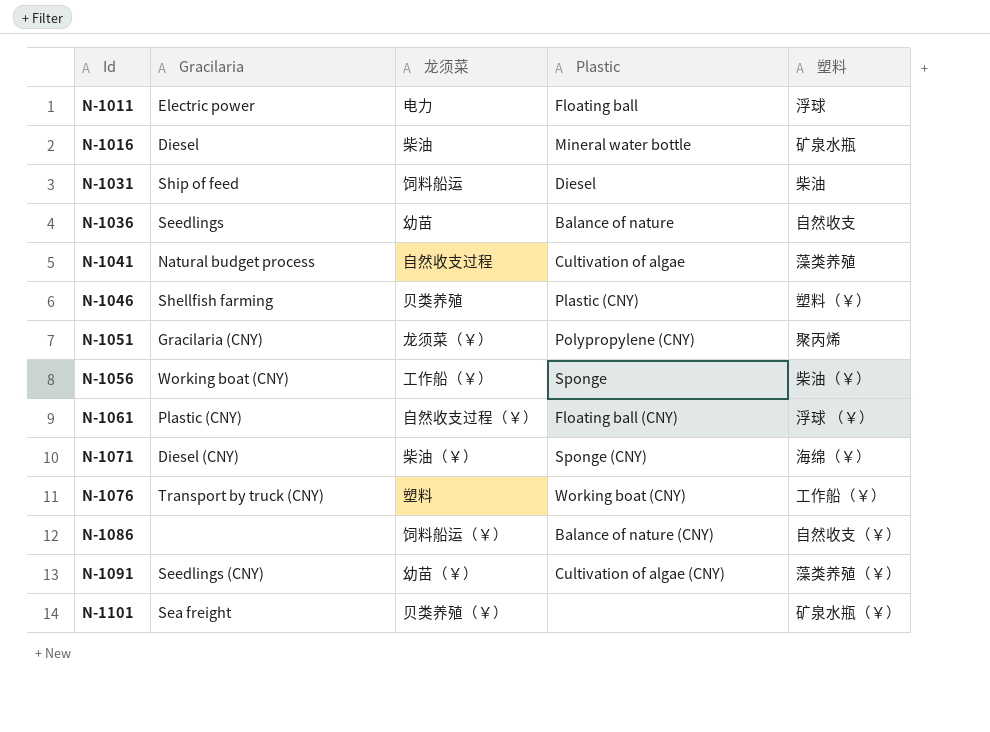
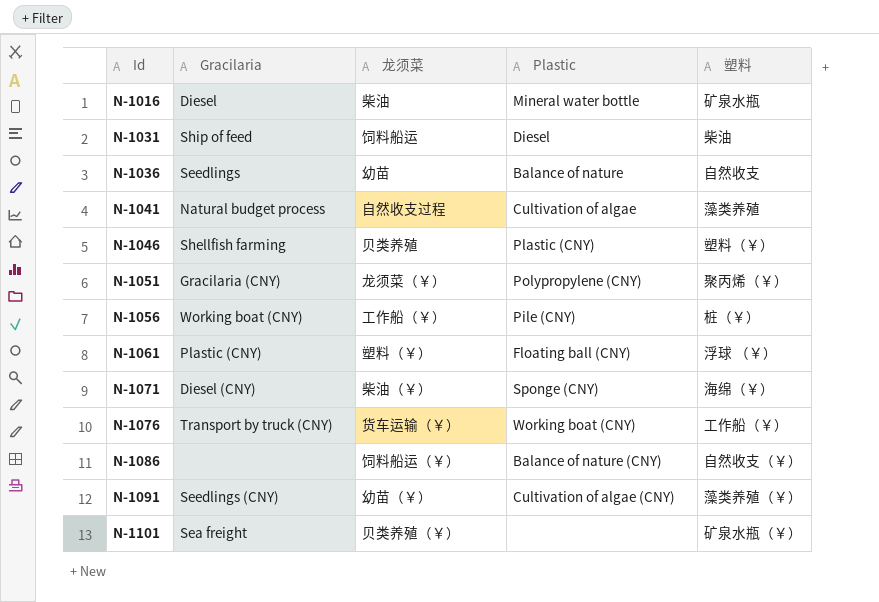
row N-1011: Electric power | 电力 | Floating ball | 浮球 -> none
N-1051 | 塑料: 聚丙烯 -> 聚丙烯（￥）
N-1056 | Plastic: Sponge -> Pile (CNY)
N-1056 | 塑料: 柴油（￥） -> 桩（￥）
N-1061 | 龙须菜: 自然收支过程（￥） -> 塑料（￥）
N-1076 | 龙须菜: 塑料 -> 货车运输（￥）

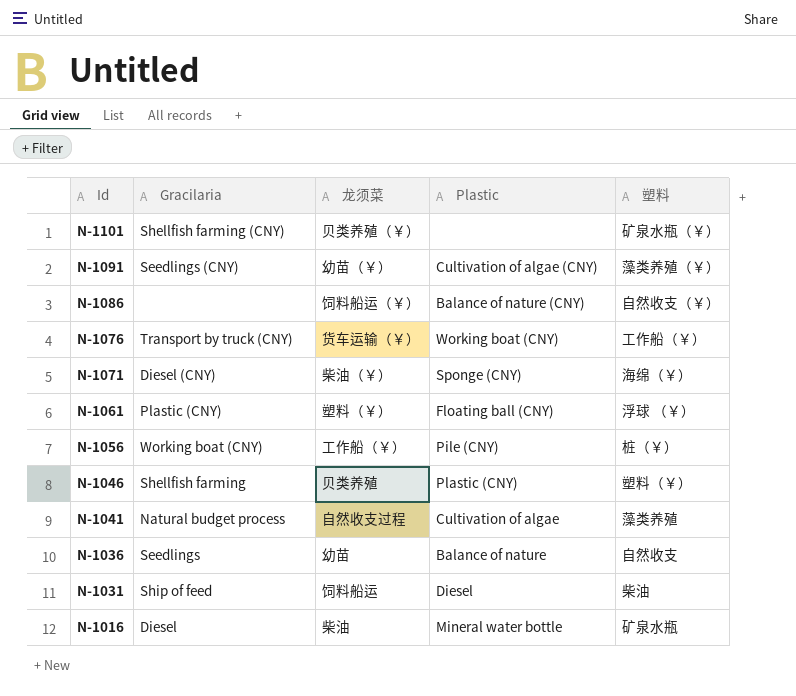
row order: Id ascending -> Id descending
row N-1051: Gracilaria (CNY) | 龙须菜（￥） | Polypropylene (CNY) | 聚丙烯（￥） -> none
N-1101 | Gracilaria: Sea freight -> Shellfish farming (CNY)

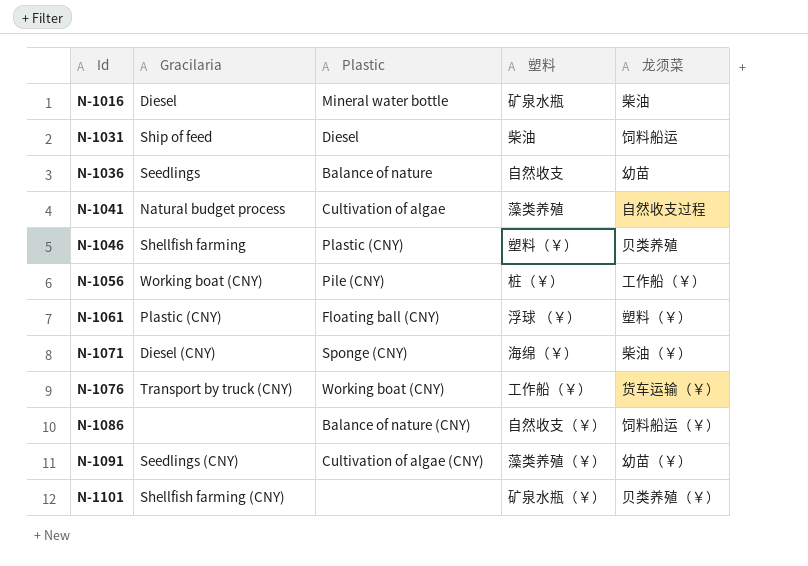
row order: Id descending -> Id ascending
column 龙须菜 | position: 3 -> 5

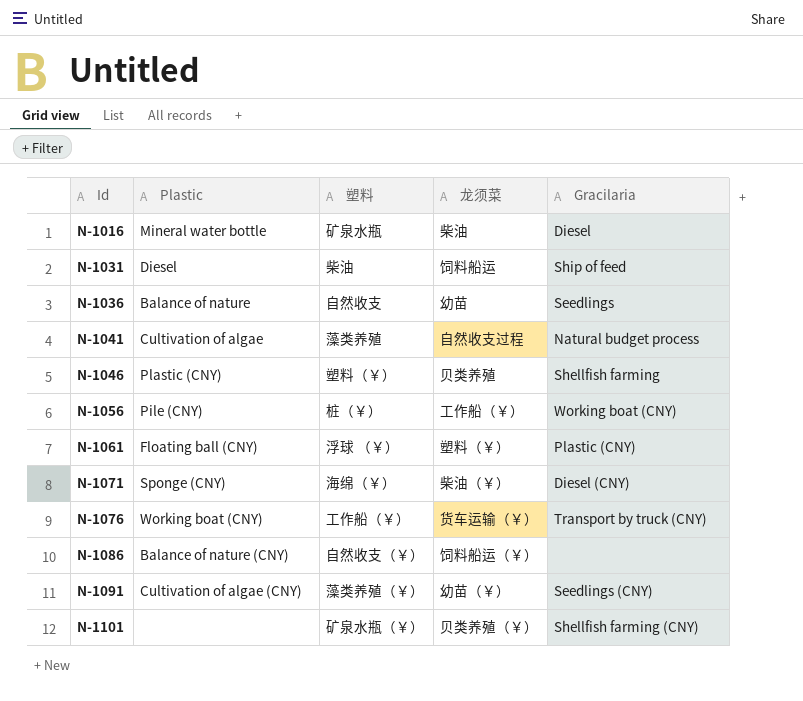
column Gracilaria | position: 2 -> 5

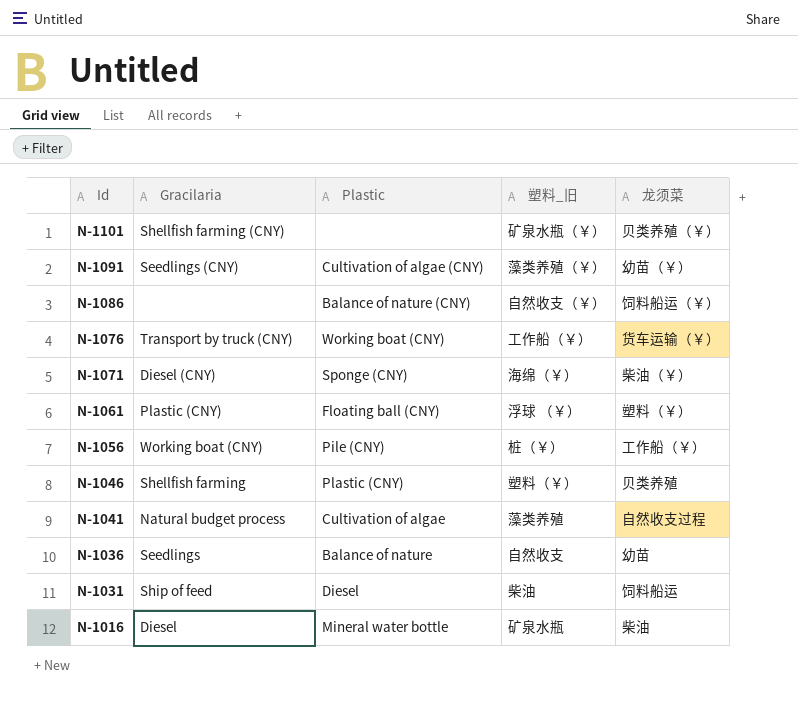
row order: Id ascending -> Id descending
column Gracilaria | position: 5 -> 2
column name: 塑料 -> 塑料_旧

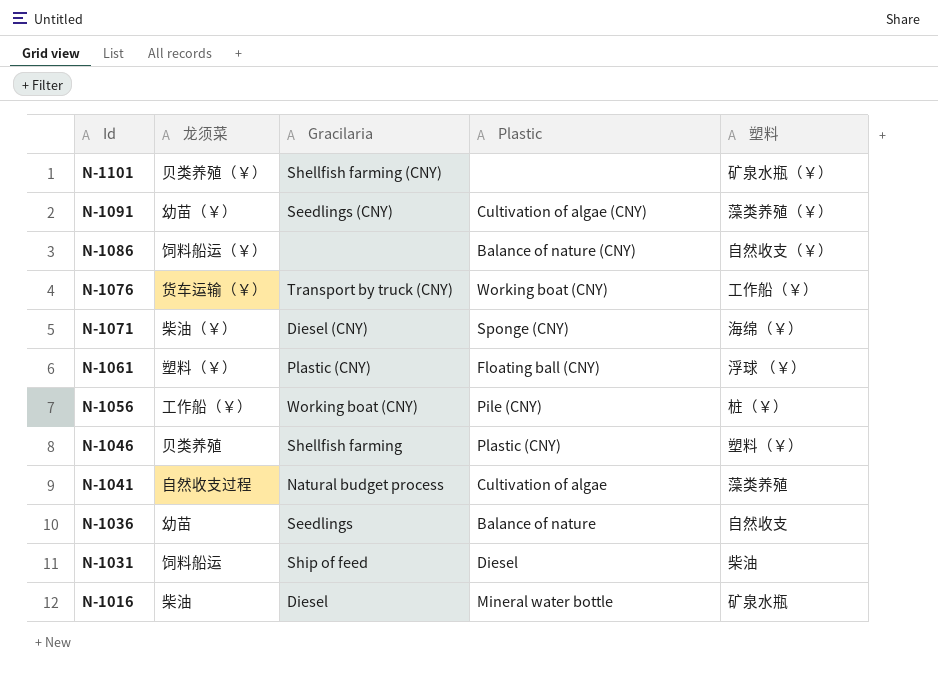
column 龙须菜 | position: 5 -> 2
column name: 塑料_旧 -> 塑料

